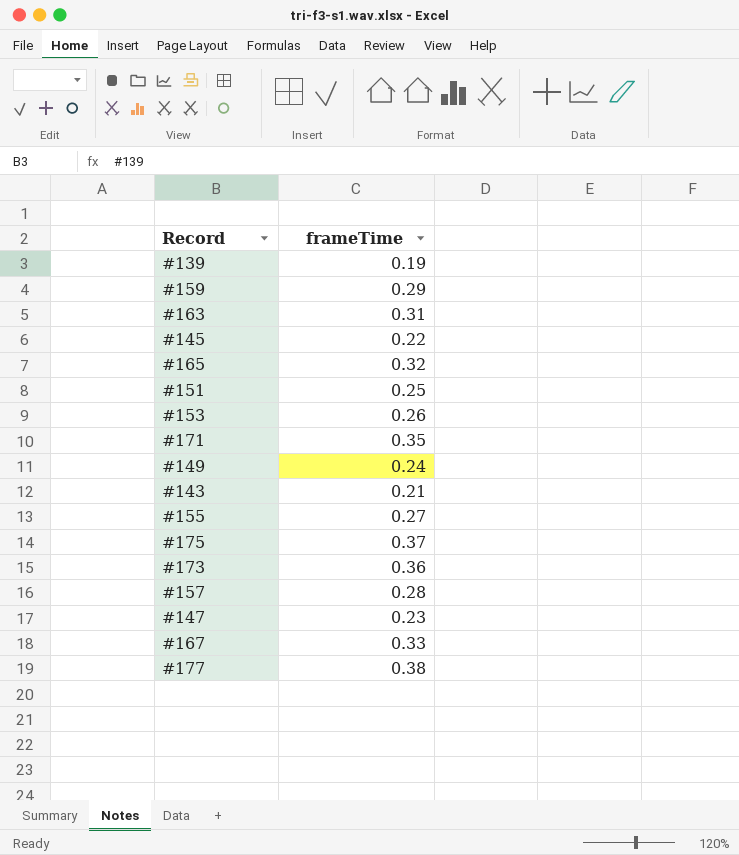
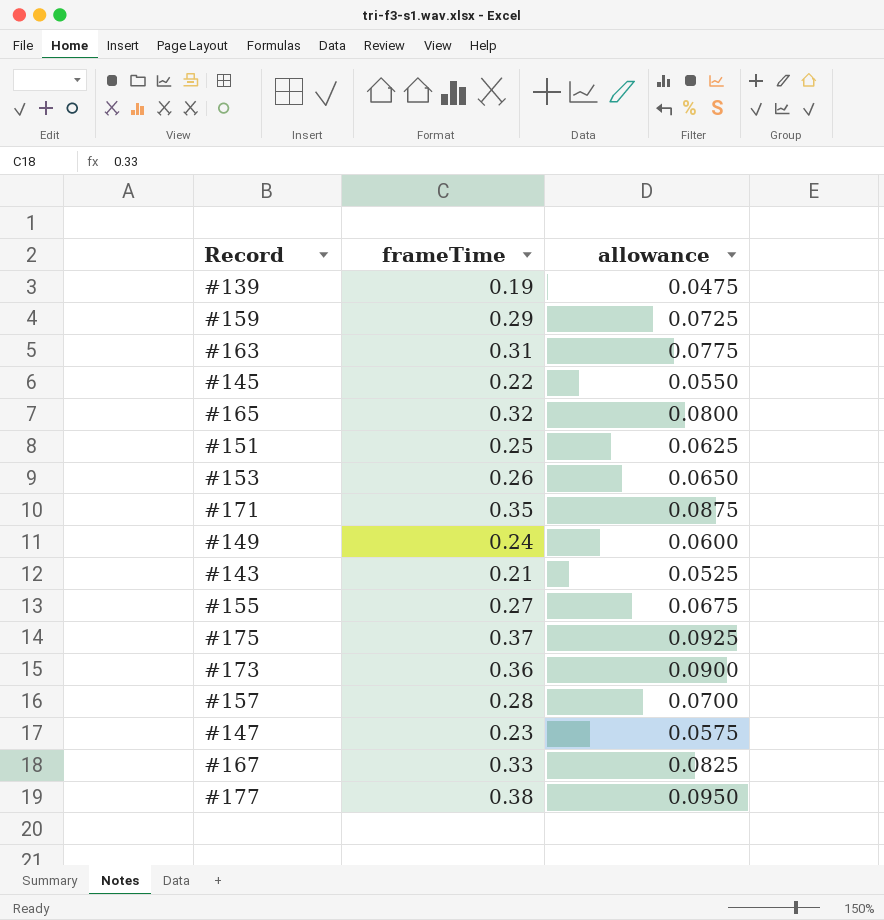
column allowance | formula: none -> [frameTime] * 0.25

